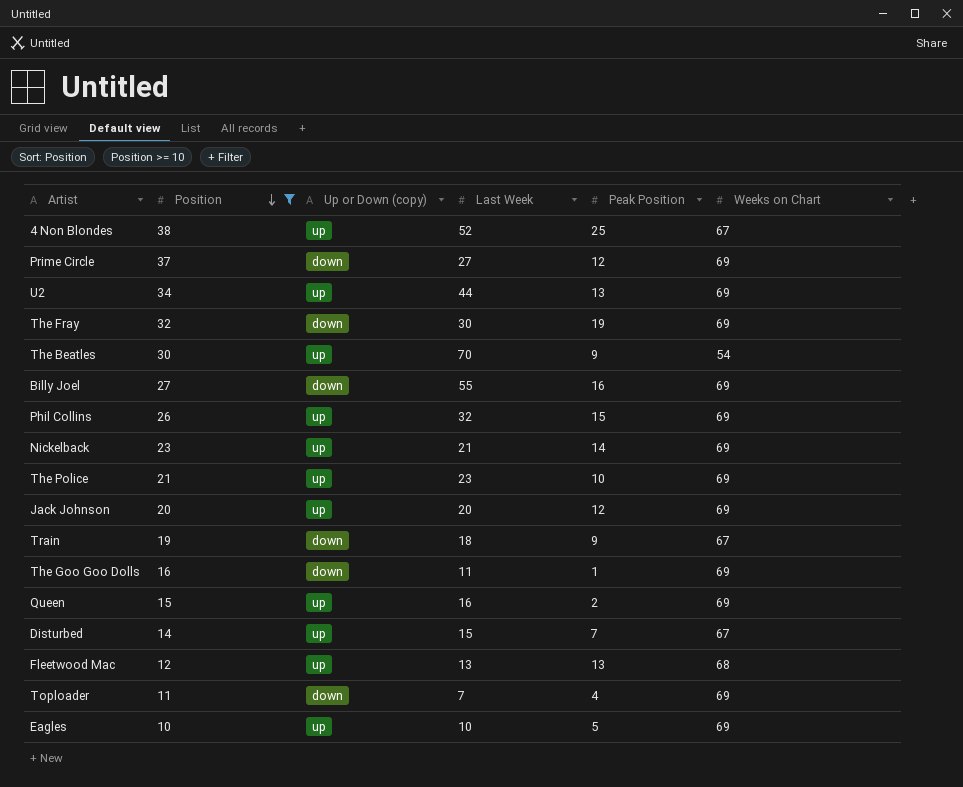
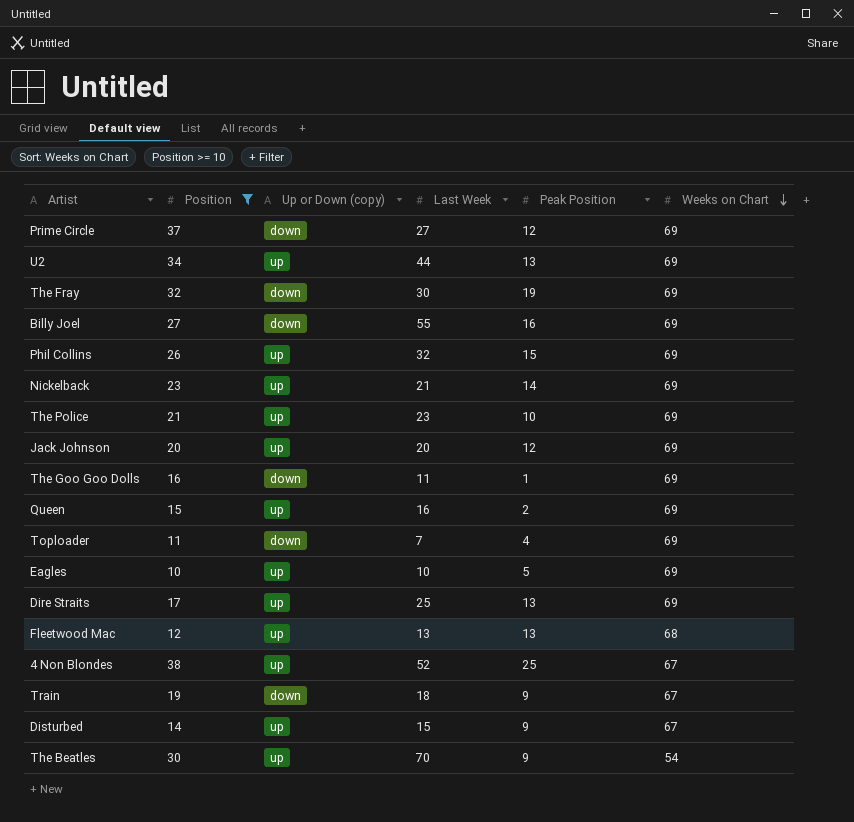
row order: Position descending -> Weeks on Chart descending
row Dire Straits: none -> 17 | up | 25 | 13 | 69
Disturbed | Peak Position: 7 -> 9

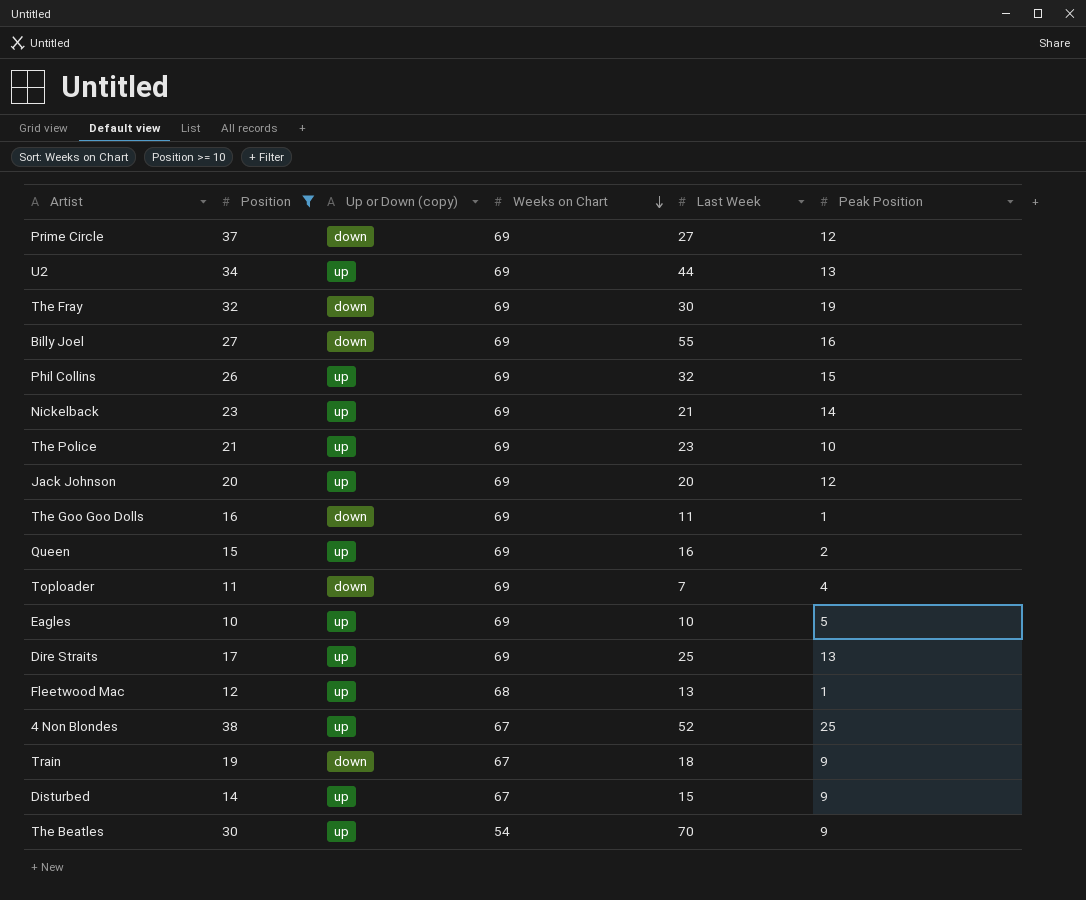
column Weeks on Chart | position: 6 -> 4
Fleetwood Mac | Peak Position: 13 -> 1

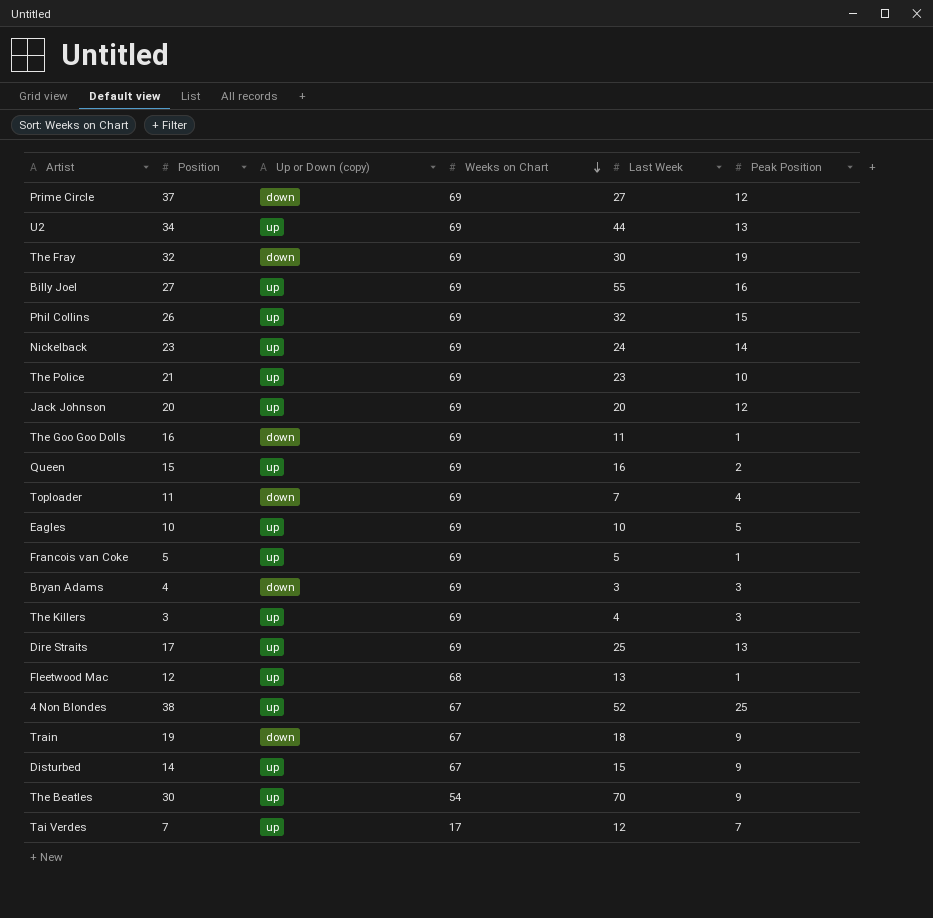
filter: Position >= 10 -> none
Billy Joel | Up or Down (copy): down -> up
Nickelback | Last Week: 21 -> 24

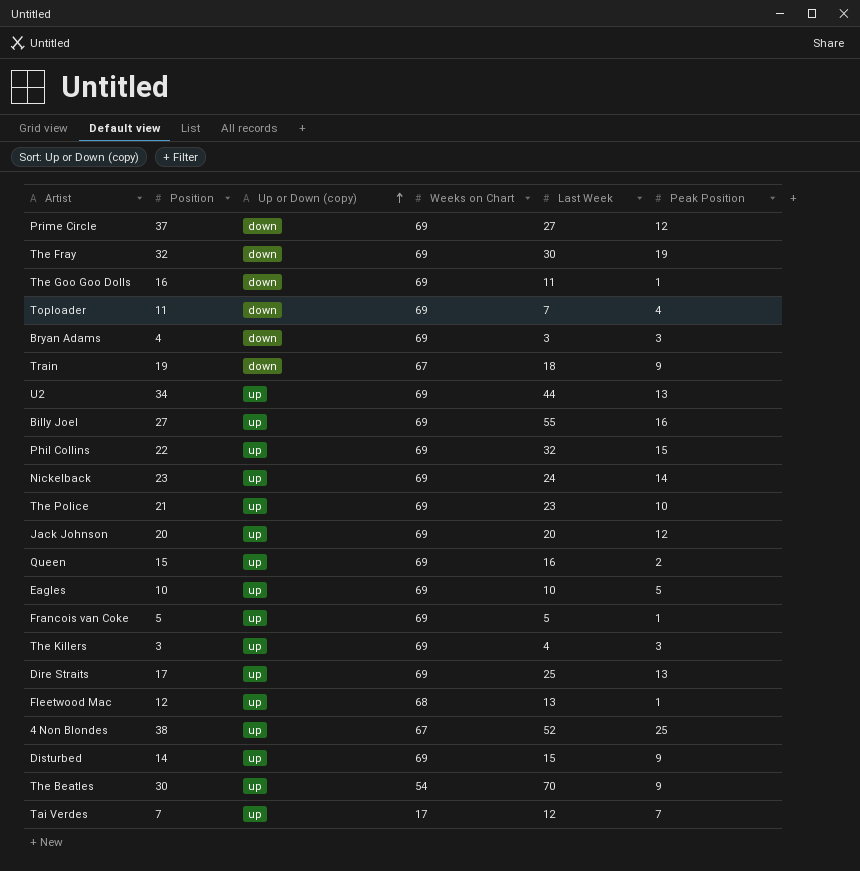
row order: Weeks on Chart descending -> Up or Down (copy) ascending
Phil Collins | Position: 26 -> 22
Disturbed | Weeks on Chart: 67 -> 69

